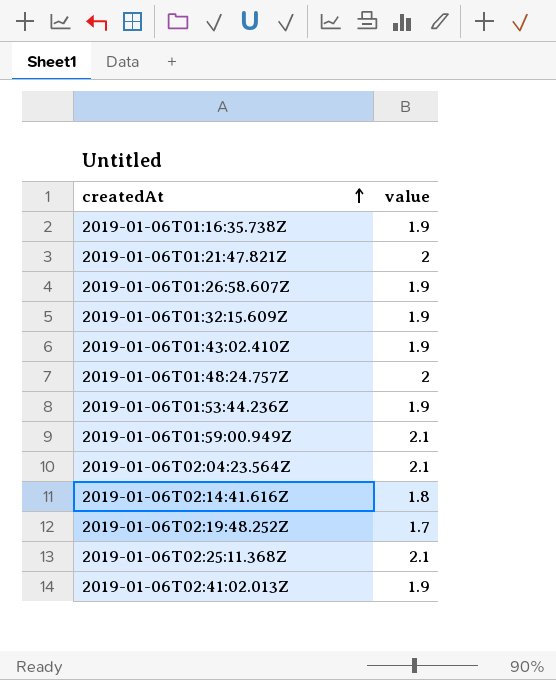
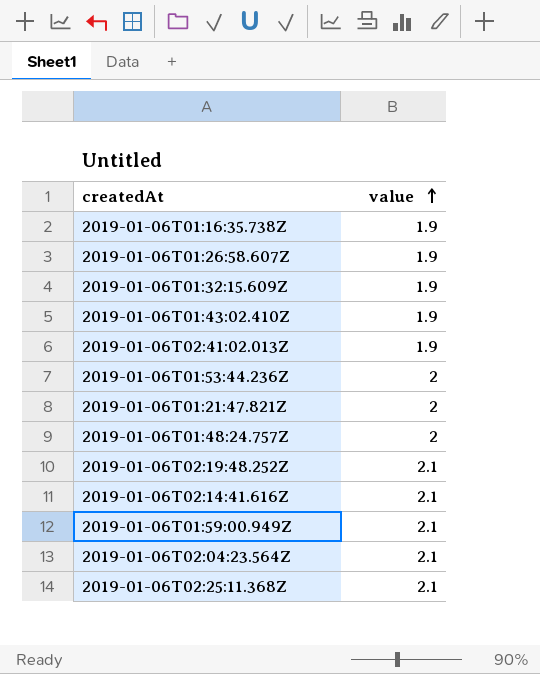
row order: createdAt ascending -> value ascending
2019-01-06T01:53:44.236Z | value: 1.9 -> 2
2019-01-06T02:19:48.252Z | value: 1.7 -> 2.1
2019-01-06T02:14:41.616Z | value: 1.8 -> 2.1

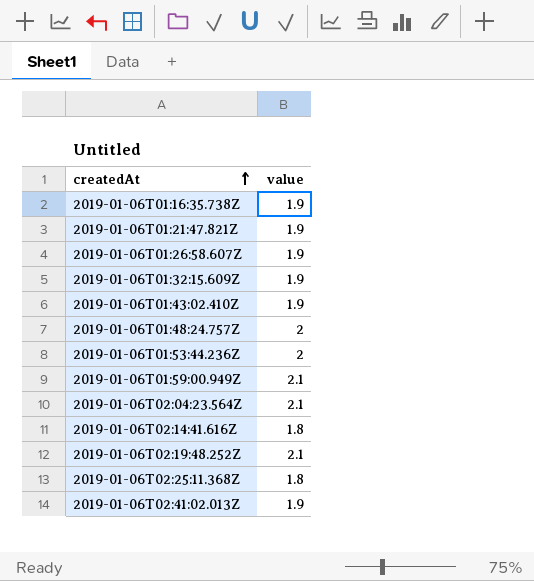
row order: value ascending -> createdAt ascending
2019-01-06T01:21:47.821Z | value: 2 -> 1.9
2019-01-06T02:14:41.616Z | value: 2.1 -> 1.8
2019-01-06T02:25:11.368Z | value: 2.1 -> 1.8

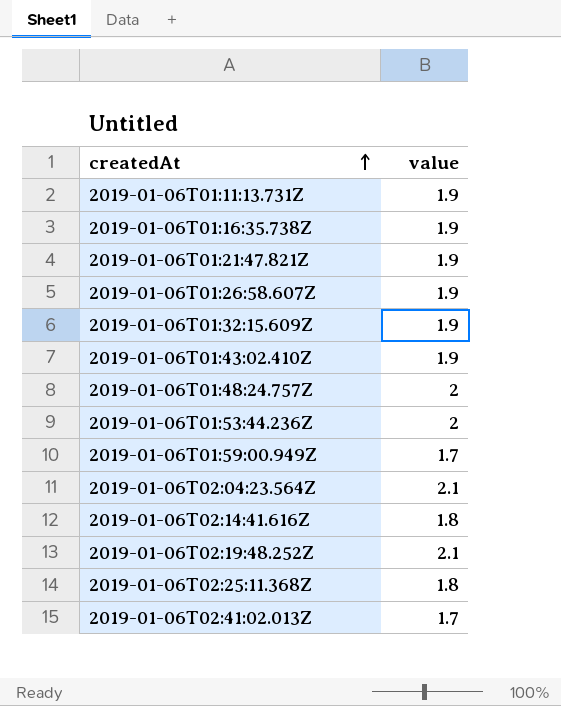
row 2019-01-06T01:11:13.731Z: none -> 1.9
2019-01-06T01:59:00.949Z | value: 2.1 -> 1.7
2019-01-06T02:41:02.013Z | value: 1.9 -> 1.7

